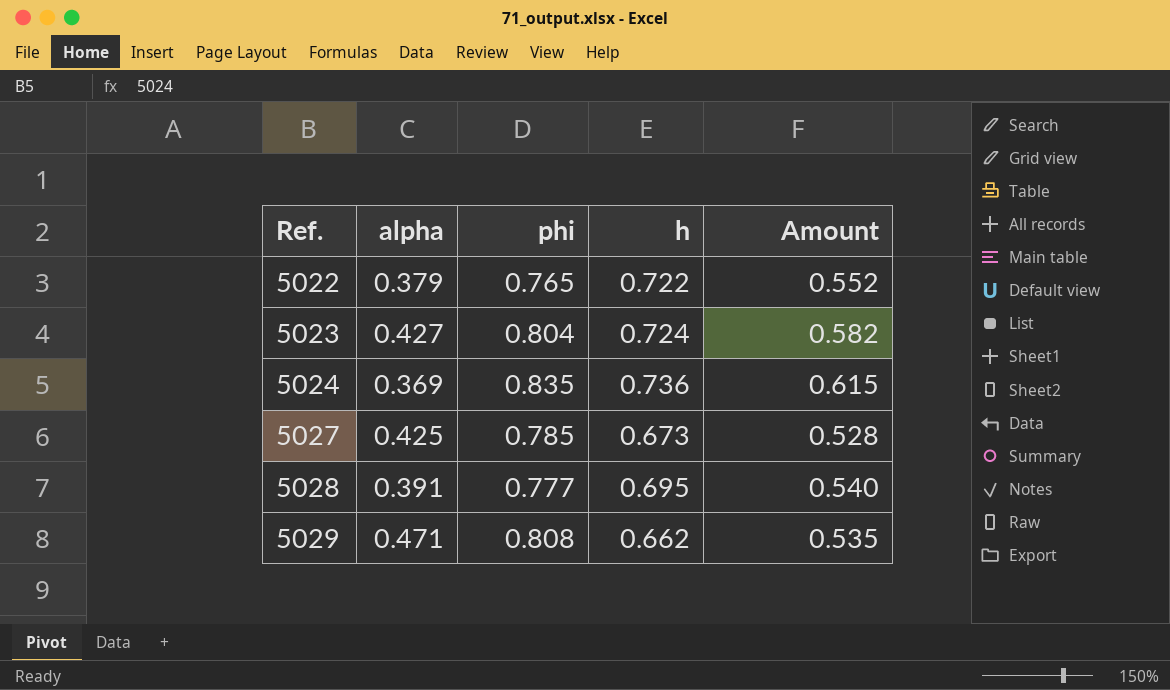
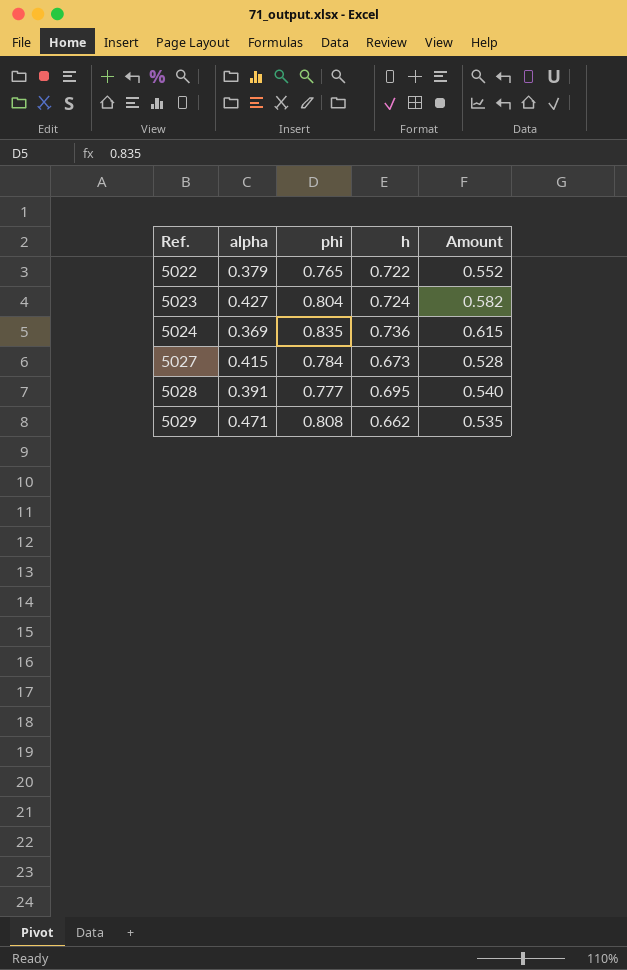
5027 | alpha: 0.425 -> 0.415
5027 | phi: 0.785 -> 0.784

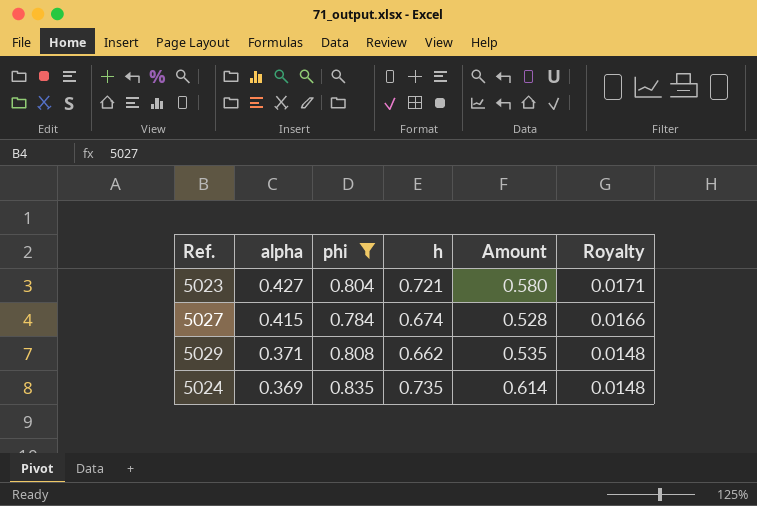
filter: none -> phi >= 0.784
row order: Ref. ascending -> alpha descending
column Royalty | formula: none -> [alpha] * 0.04
5023 | h: 0.724 -> 0.721
5023 | Amount: 0.582 -> 0.580
5027 | h: 0.673 -> 0.674
5029 | alpha: 0.471 -> 0.371
5024 | h: 0.736 -> 0.735
5024 | Amount: 0.615 -> 0.614

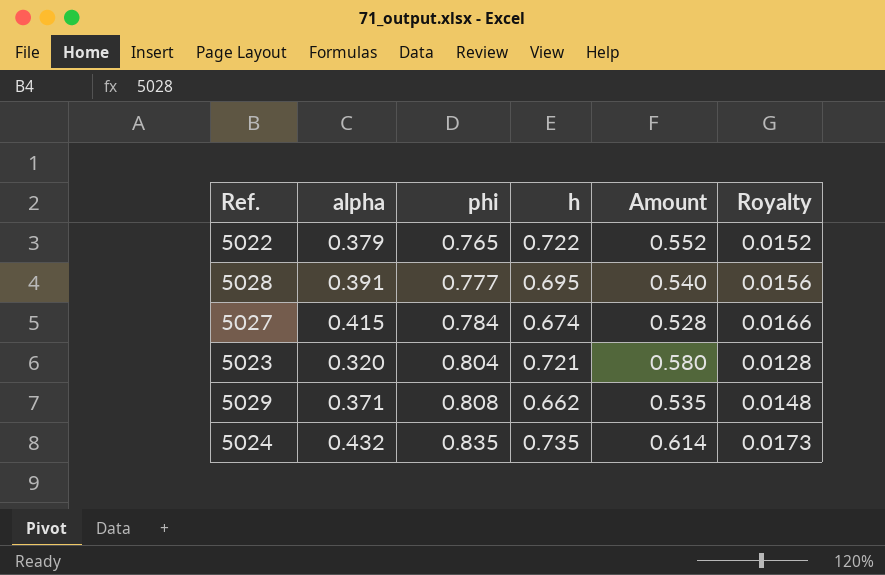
filter: phi >= 0.784 -> none
row order: alpha descending -> phi ascending
5023 | alpha: 0.427 -> 0.320
5023 | Royalty: 0.0171 -> 0.0128
5024 | alpha: 0.369 -> 0.432
5024 | Royalty: 0.0148 -> 0.0173

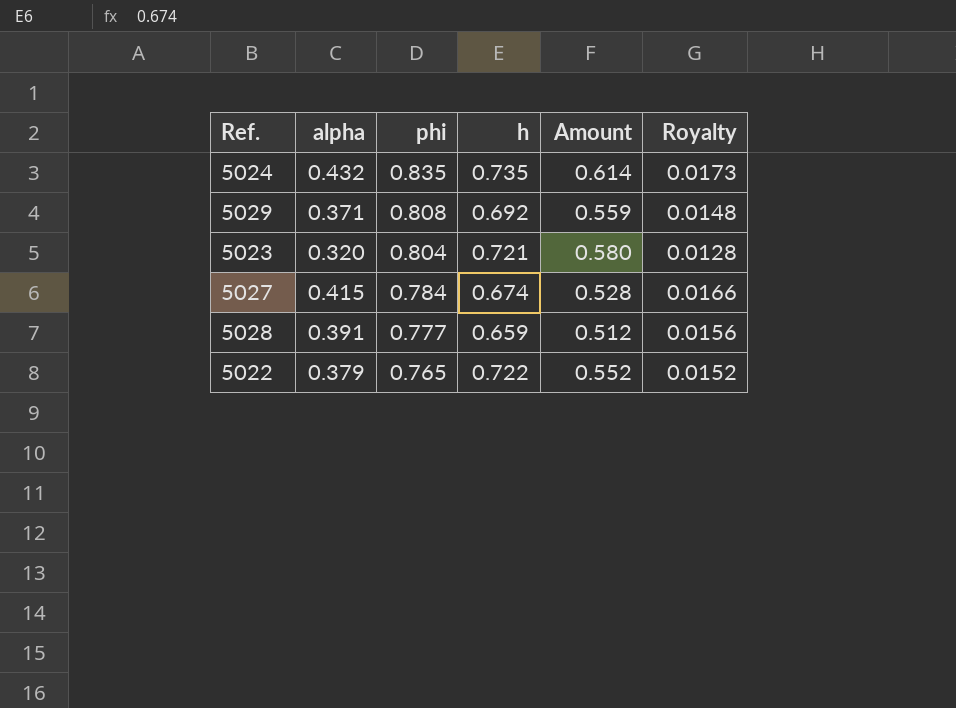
row order: phi ascending -> phi descending
5029 | h: 0.662 -> 0.692
5029 | Amount: 0.535 -> 0.559
5028 | h: 0.695 -> 0.659
5028 | Amount: 0.540 -> 0.512

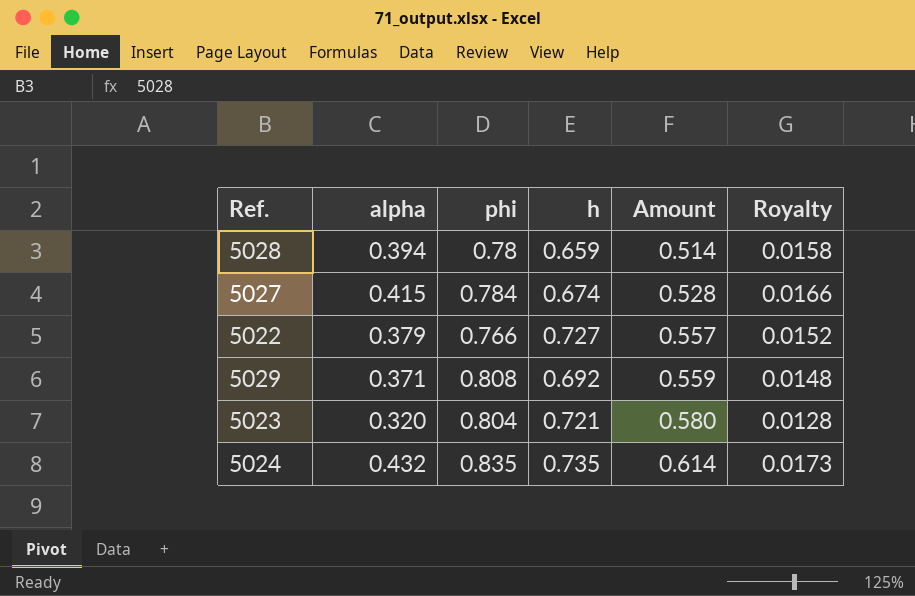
row order: phi descending -> Amount ascending
5028 | alpha: 0.391 -> 0.394
5028 | phi: 0.777 -> 0.78
5028 | Amount: 0.512 -> 0.514
5028 | Royalty: 0.0156 -> 0.0158
5022 | phi: 0.765 -> 0.766
5022 | h: 0.722 -> 0.727
5022 | Amount: 0.552 -> 0.557

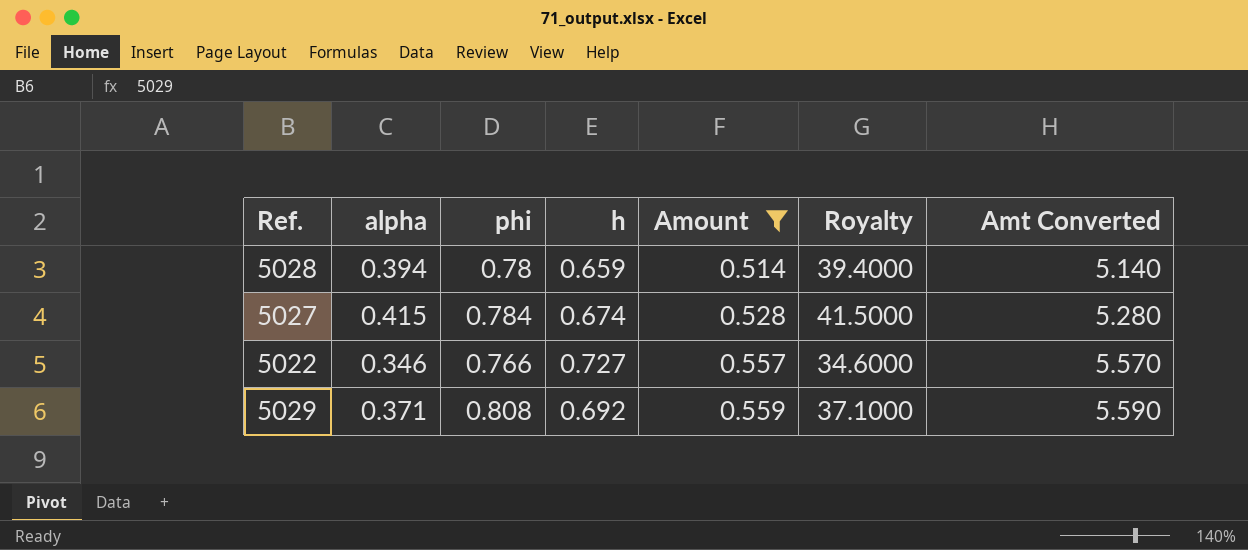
filter: none -> Amount <= 0.559
column Royalty | formula: [alpha] * 0.04 -> [alpha] * 100
column Amt Converted | formula: none -> [Amount] * 10
5022 | alpha: 0.379 -> 0.346

